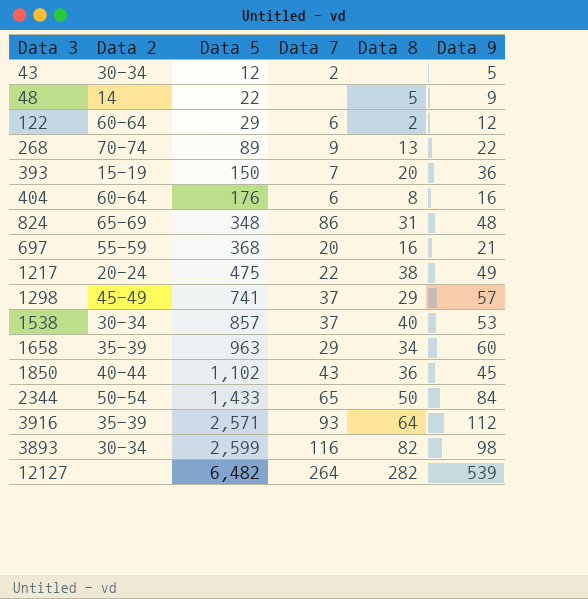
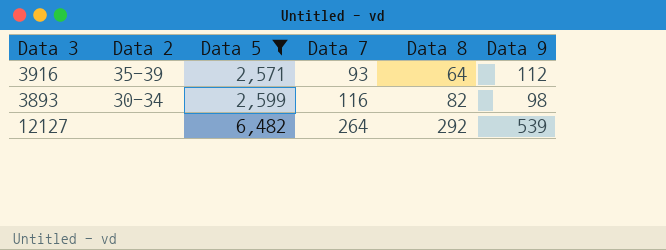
filter: none -> Data 5 >= 2,571
12127 | Data 8: 282 -> 292

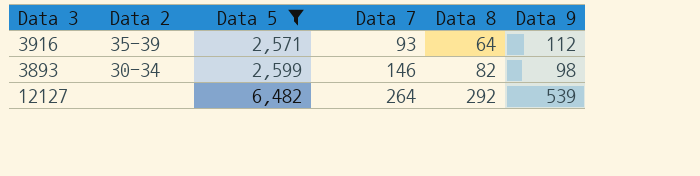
3893 | Data 7: 116 -> 146

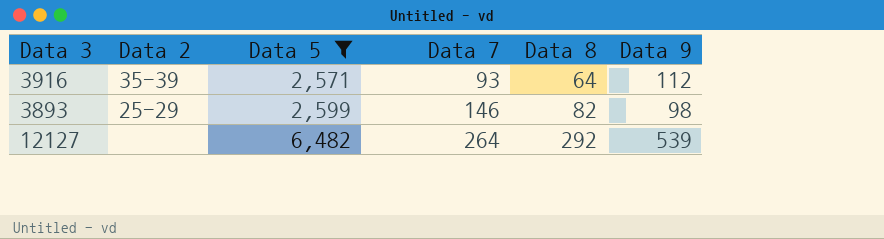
3893 | Data 2: 30-34 -> 25-29

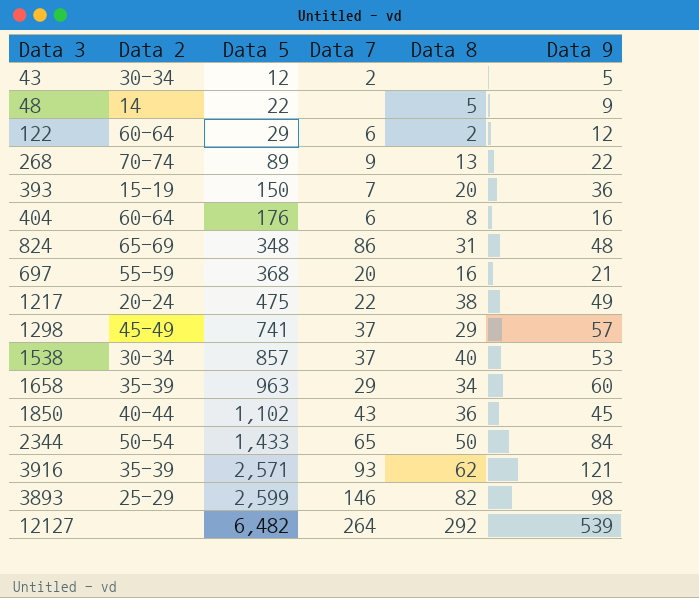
filter: Data 5 >= 2,571 -> none
3916 | Data 8: 64 -> 62
3916 | Data 9: 112 -> 121

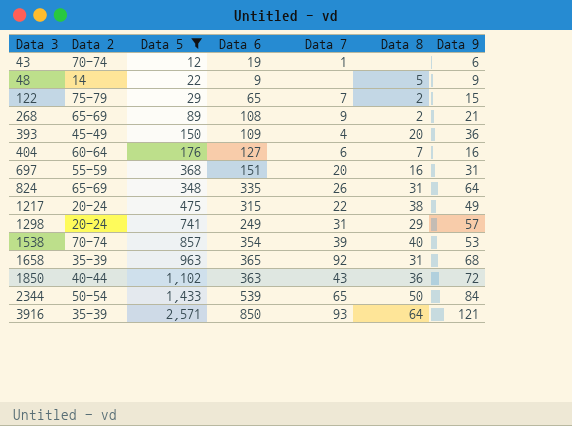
filter: none -> Data 5 <= 2,571
row order: Data 5 ascending -> Data 3 ascending
column Data 6 | position: none -> 4
43 | Data 2: 30-34 -> 70-74
43 | Data 7: 2 -> 1
43 | Data 9: 5 -> 6
122 | Data 2: 60-64 -> 75-79
122 | Data 7: 6 -> 7
122 | Data 9: 12 -> 15
268 | Data 2: 70-74 -> 65-69
268 | Data 8: 13 -> 2
268 | Data 9: 22 -> 21
393 | Data 2: 15-19 -> 45-49
393 | Data 7: 7 -> 4
404 | Data 8: 8 -> 7
697 | Data 9: 21 -> 31
824 | Data 7: 86 -> 26
824 | Data 9: 48 -> 64
1298 | Data 2: 45-49 -> 20-24
1298 | Data 7: 37 -> 31
1538 | Data 2: 30-34 -> 70-74
1538 | Data 7: 37 -> 39
1658 | Data 7: 29 -> 92
1658 | Data 8: 34 -> 31
1658 | Data 9: 60 -> 68
1850 | Data 9: 45 -> 72
3916 | Data 8: 62 -> 64

